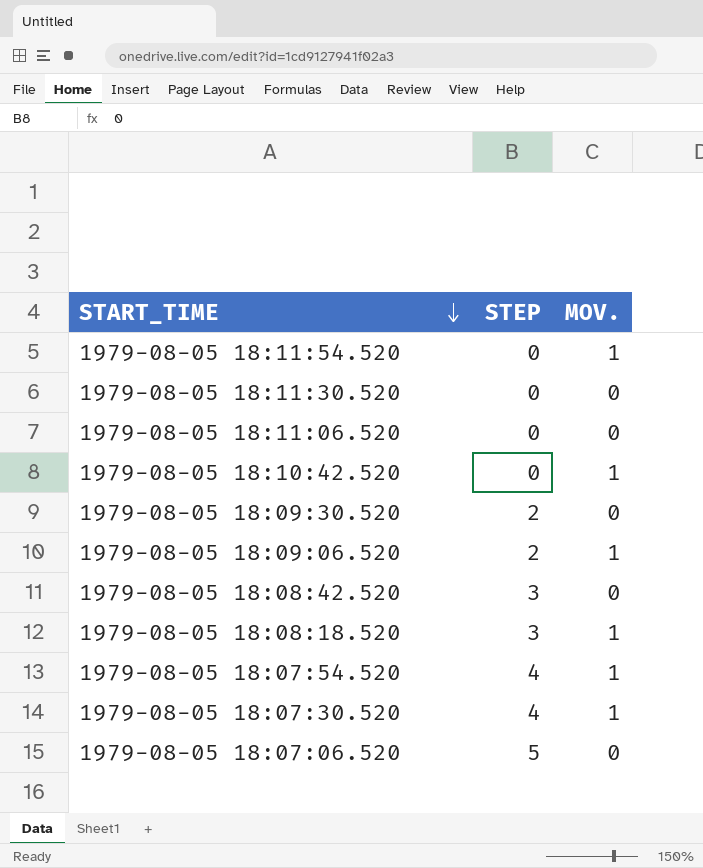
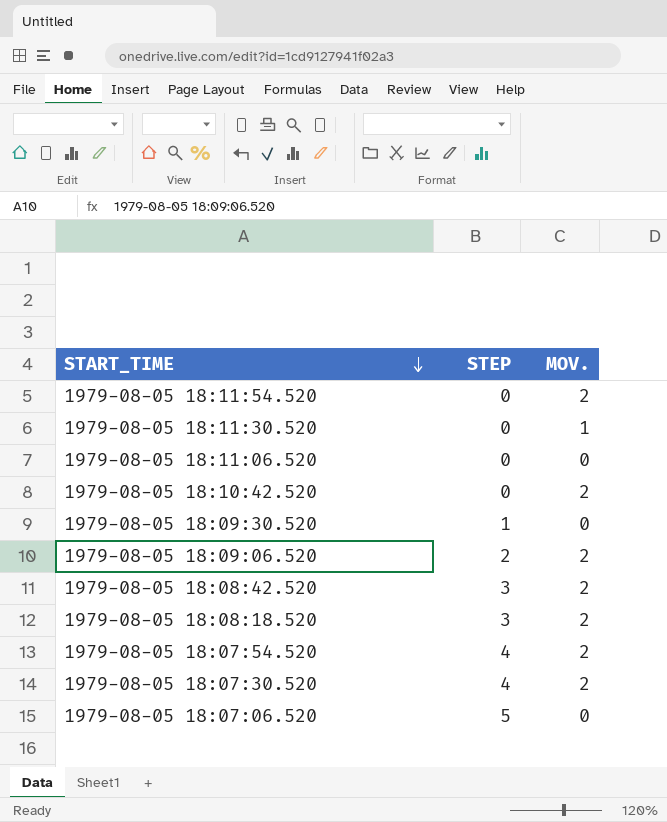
1979-08-05 18:11:54.520 | MOV.: 1 -> 2
1979-08-05 18:11:30.520 | MOV.: 0 -> 1
1979-08-05 18:10:42.520 | MOV.: 1 -> 2
1979-08-05 18:09:30.520 | STEP: 2 -> 1
1979-08-05 18:09:06.520 | MOV.: 1 -> 2
1979-08-05 18:08:42.520 | MOV.: 0 -> 2
1979-08-05 18:08:18.520 | MOV.: 1 -> 2
1979-08-05 18:07:54.520 | MOV.: 1 -> 2
1979-08-05 18:07:30.520 | MOV.: 1 -> 2

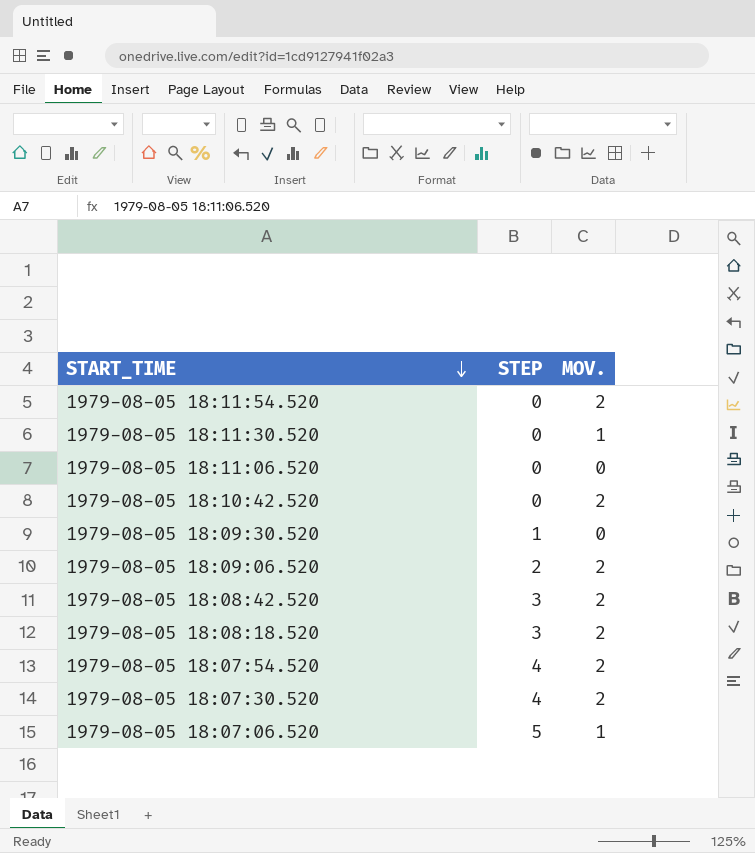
1979-08-05 18:07:06.520 | MOV.: 0 -> 1

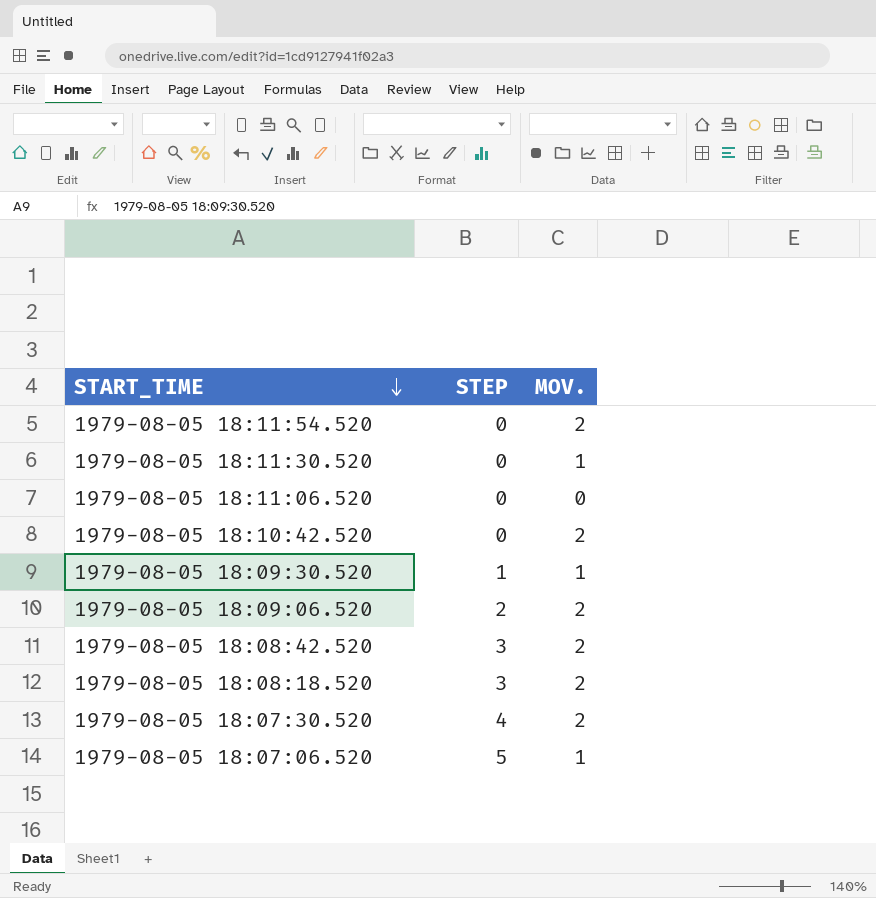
row 1979-08-05 18:07:54.520: 4 | 2 -> none
1979-08-05 18:09:30.520 | MOV.: 0 -> 1

